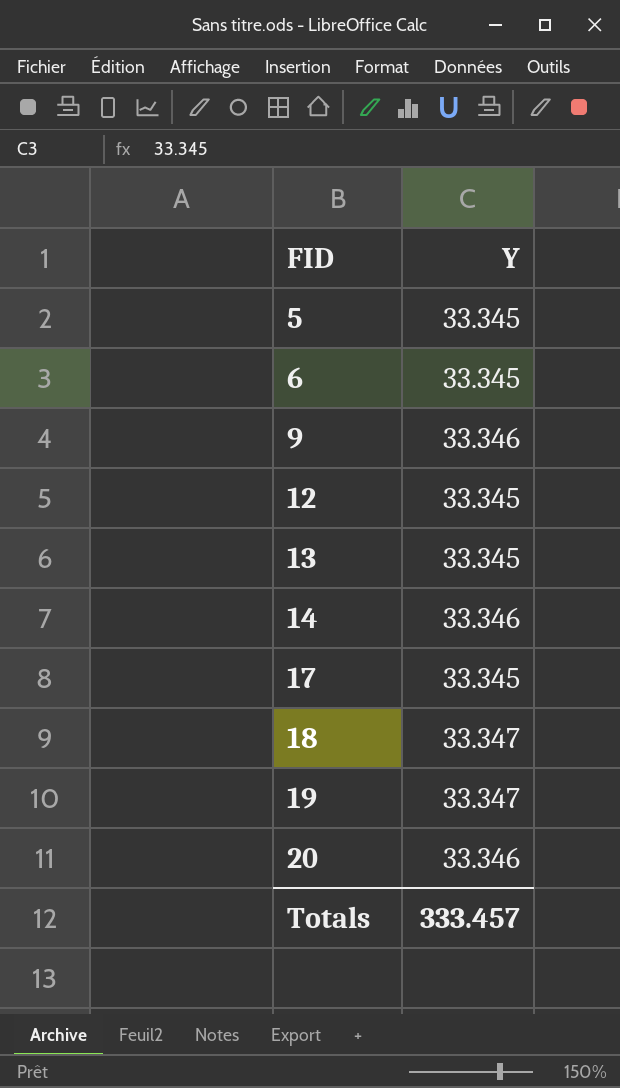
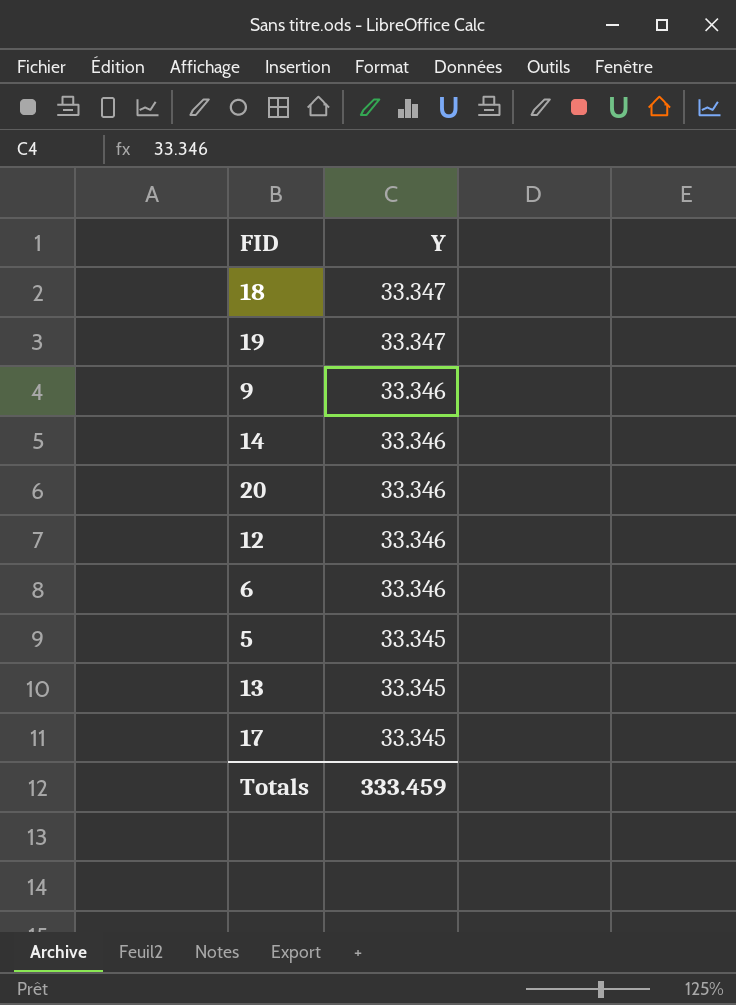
row order: FID ascending -> Y descending
12 | Y: 33.345 -> 33.346
6 | Y: 33.345 -> 33.346
Totals | Y: 333.457 -> 333.459

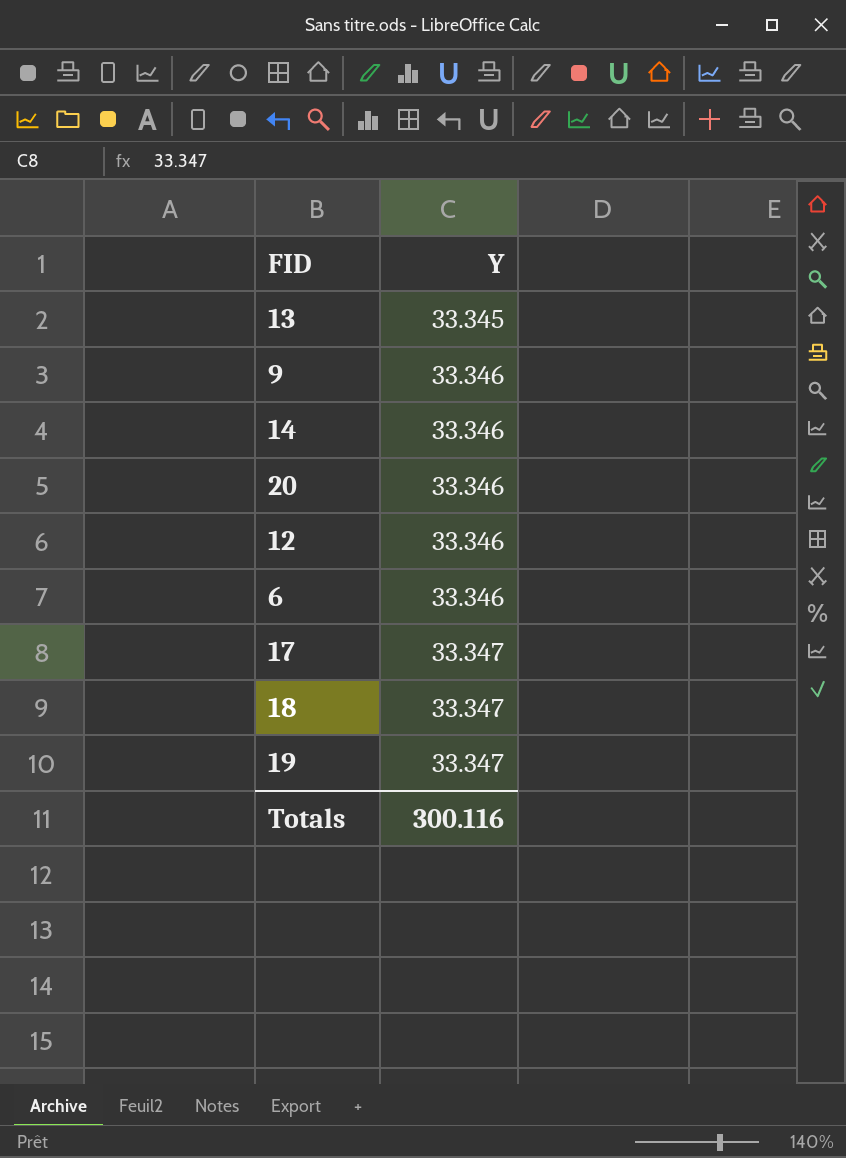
row order: Y descending -> Y ascending
row 5: 33.345 -> none
17 | Y: 33.345 -> 33.347
Totals | Y: 333.459 -> 300.116

